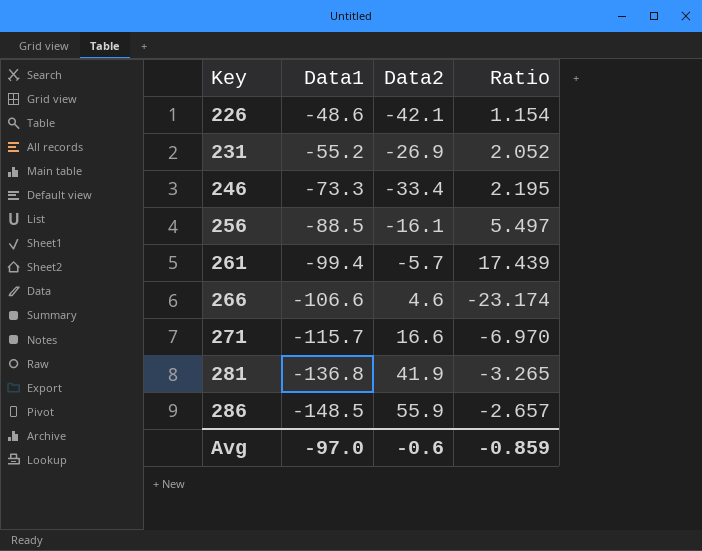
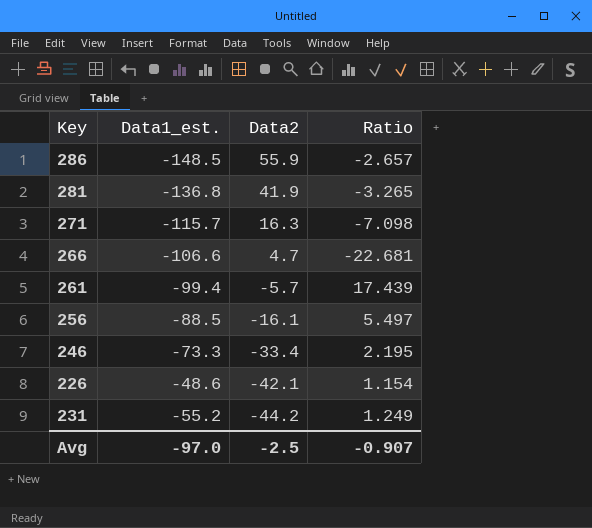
row order: Key ascending -> Data2 descending
column name: Data1 -> Data1_est.
271 | Data2: 16.6 -> 16.3
271 | Ratio: -6.970 -> -7.098
266 | Data2: 4.6 -> 4.7
266 | Ratio: -23.174 -> -22.681
231 | Data2: -26.9 -> -44.2
231 | Ratio: 2.052 -> 1.249
Avg | Data2: -0.6 -> -2.5
Avg | Ratio: -0.859 -> -0.907

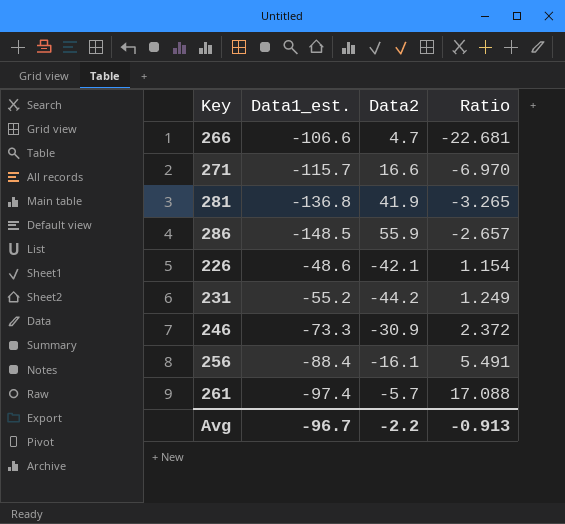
row order: Data2 descending -> Ratio ascending
271 | Data2: 16.3 -> 16.6
271 | Ratio: -7.098 -> -6.970
246 | Data2: -33.4 -> -30.9
246 | Ratio: 2.195 -> 2.372
256 | Data1_est.: -88.5 -> -88.4
256 | Ratio: 5.497 -> 5.491
261 | Data1_est.: -99.4 -> -97.4
261 | Ratio: 17.439 -> 17.088
Avg | Data1_est.: -97.0 -> -96.7
Avg | Data2: -2.5 -> -2.2
Avg | Ratio: -0.907 -> -0.913

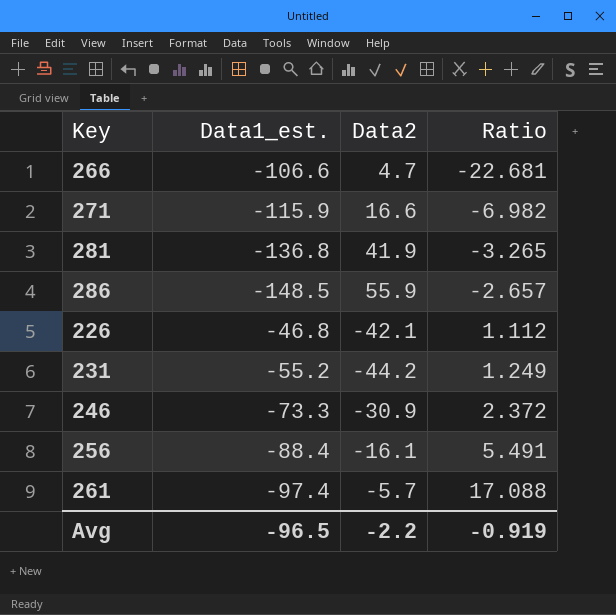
271 | Data1_est.: -115.7 -> -115.9
271 | Ratio: -6.970 -> -6.982
226 | Data1_est.: -48.6 -> -46.8
226 | Ratio: 1.154 -> 1.112
Avg | Data1_est.: -96.7 -> -96.5
Avg | Ratio: -0.913 -> -0.919

